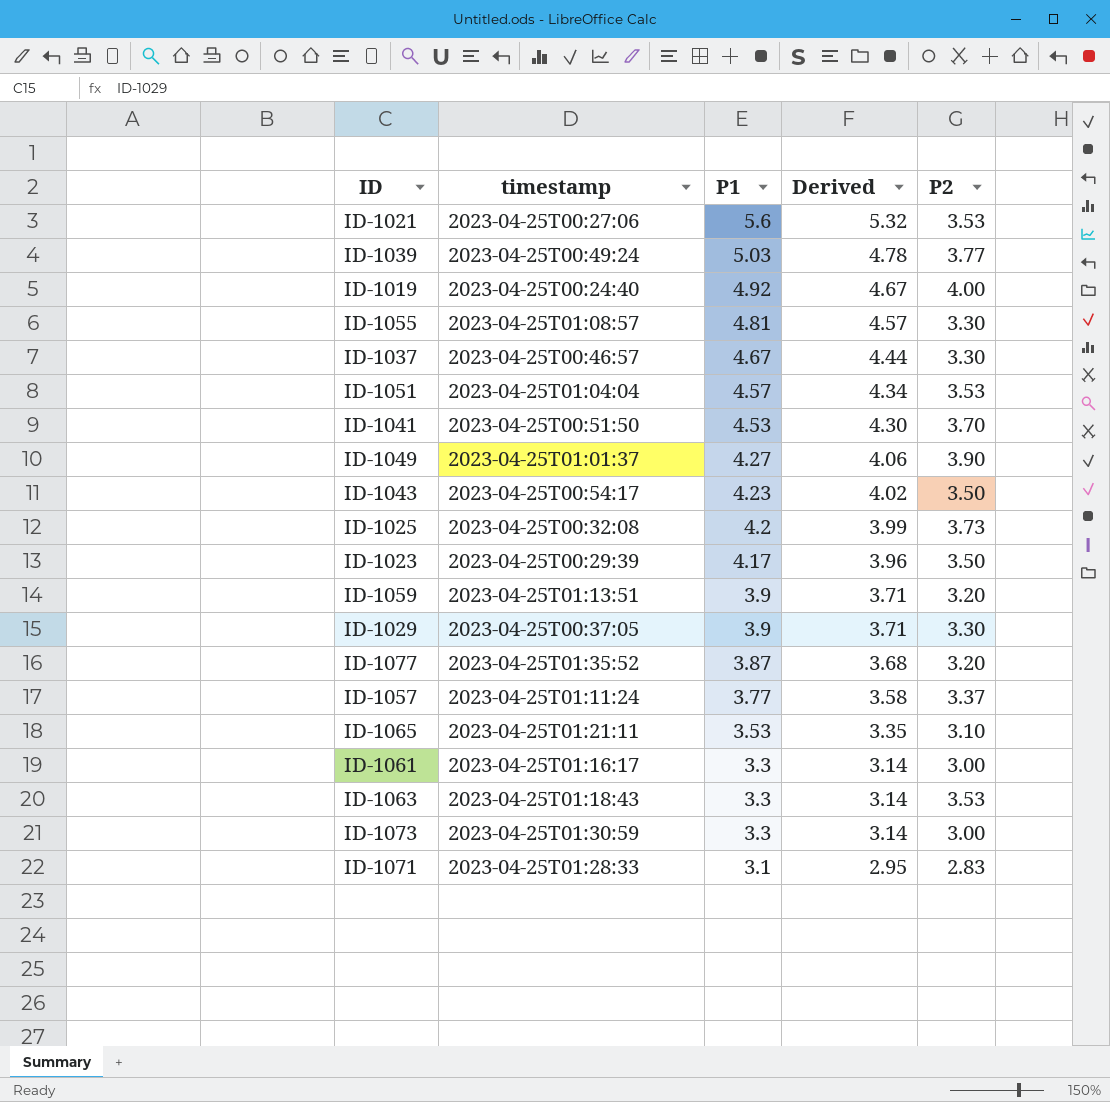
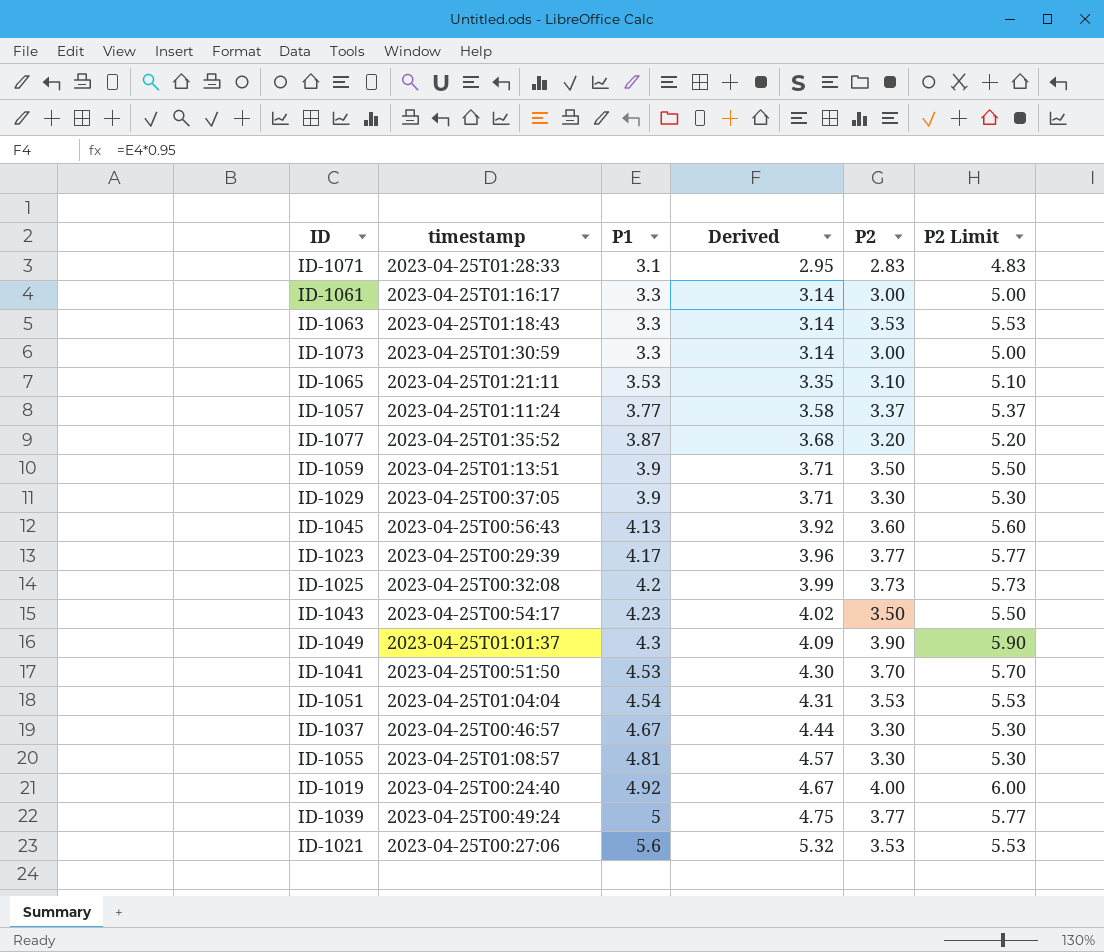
row order: P1 descending -> P1 ascending
column P2 Limit | formula: none -> [P2] + 2
ID-1059 | P2: 3.20 -> 3.50
row ID-1045: none -> 2023-04-25T00:56:43 | 4.13 | 3.92 | 3.60 | 5.60
ID-1023 | P2: 3.50 -> 3.77
ID-1049 | P1: 4.27 -> 4.3
ID-1049 | Derived: 4.06 -> 4.09
ID-1051 | P1: 4.57 -> 4.54
ID-1051 | Derived: 4.34 -> 4.31
ID-1039 | P1: 5.03 -> 5
ID-1039 | Derived: 4.78 -> 4.75

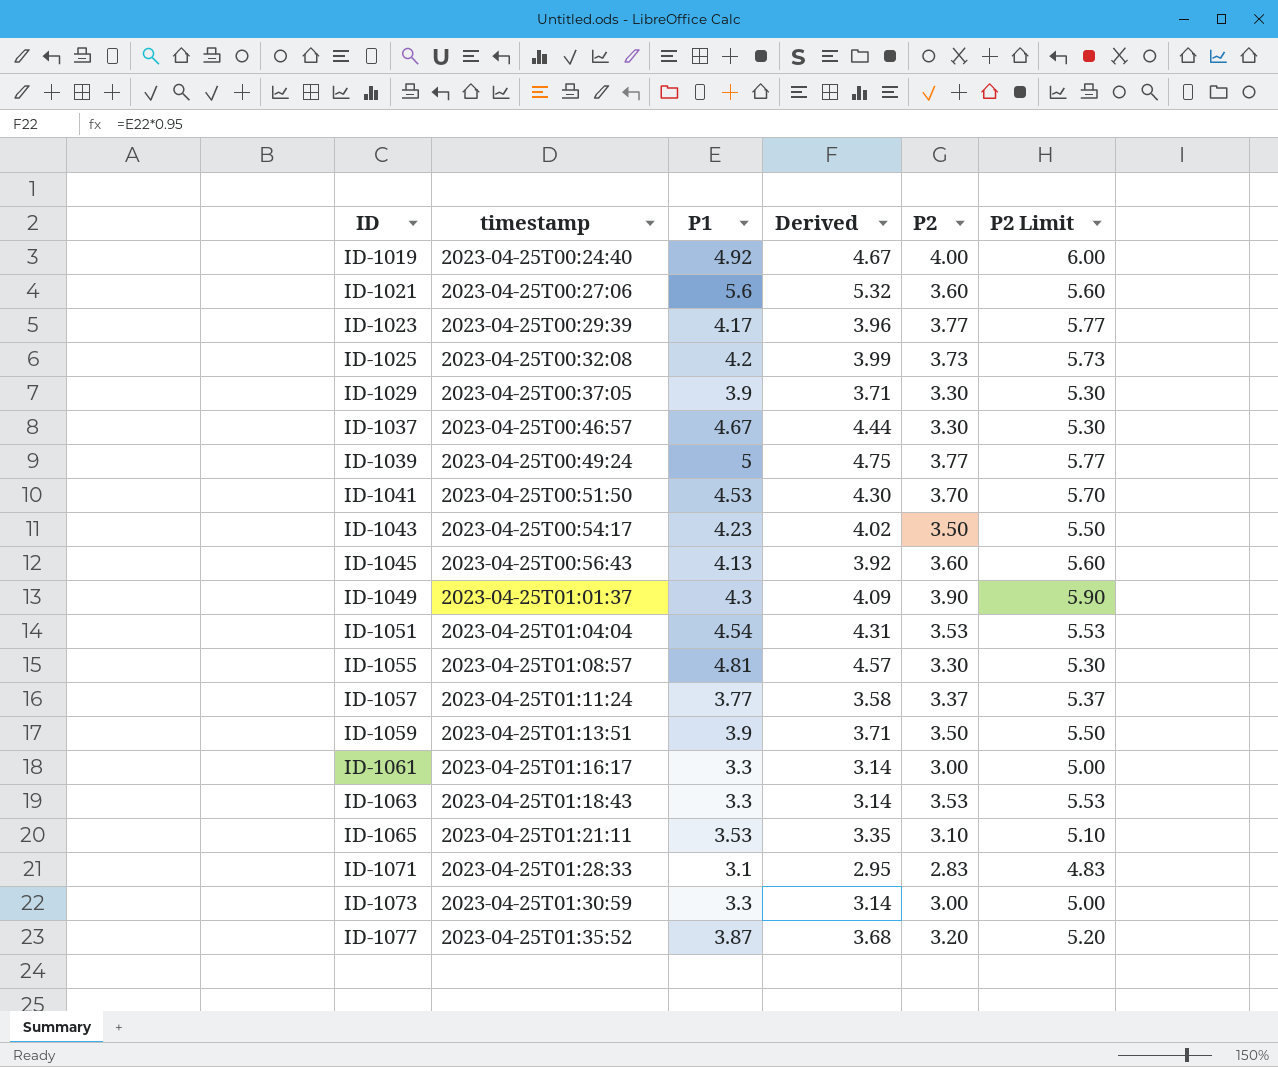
row order: P1 ascending -> ID ascending
ID-1021 | P2: 3.53 -> 3.60
ID-1021 | P2 Limit: 5.53 -> 5.60

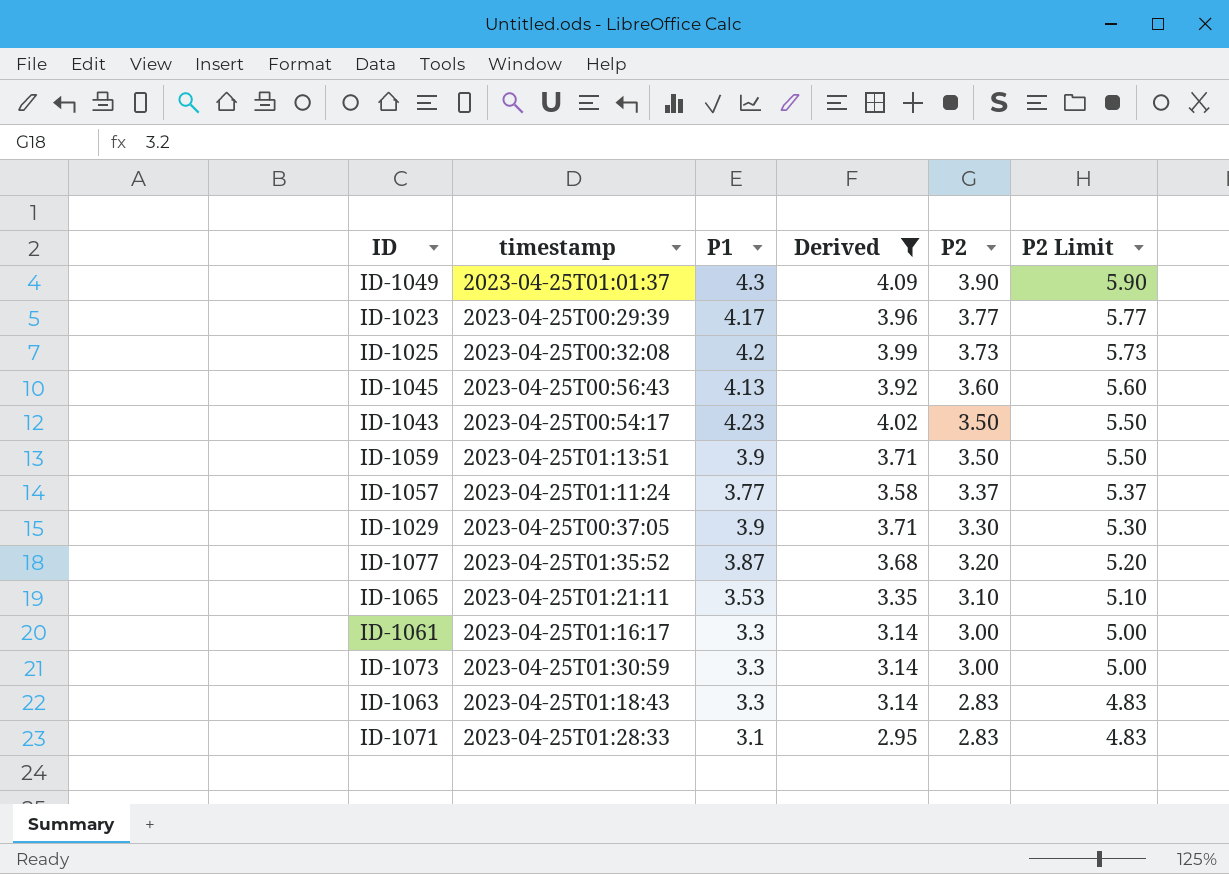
filter: none -> Derived <= 4.09
row order: ID ascending -> P2 descending
ID-1063 | P2: 3.53 -> 2.83
ID-1063 | P2 Limit: 5.53 -> 4.83

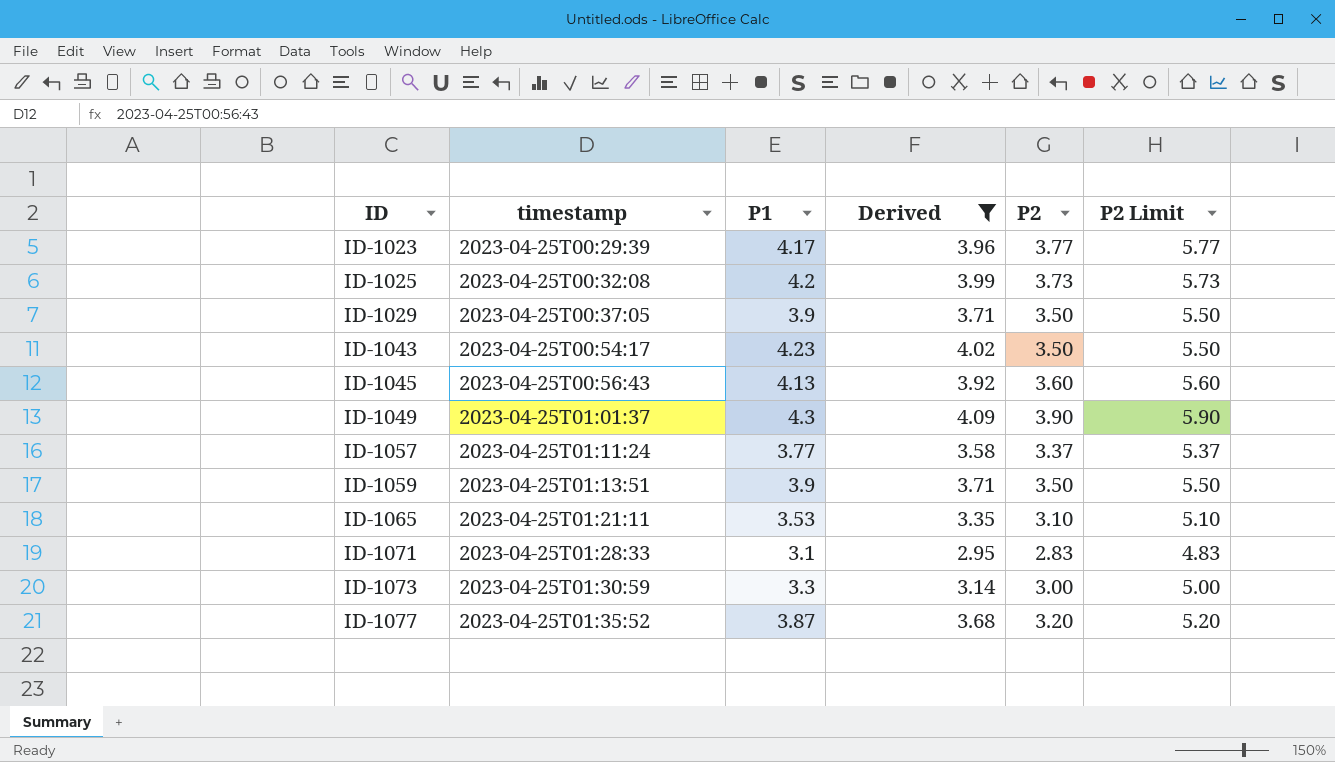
row order: P2 descending -> ID ascending
row ID-1061: 2023-04-25T01:16:17 | 3.3 | 3.14 | 3.00 | 5.00 -> none
row ID-1063: 2023-04-25T01:18:43 | 3.3 | 3.14 | 2.83 | 4.83 -> none
ID-1029 | P2: 3.30 -> 3.50
ID-1029 | P2 Limit: 5.30 -> 5.50

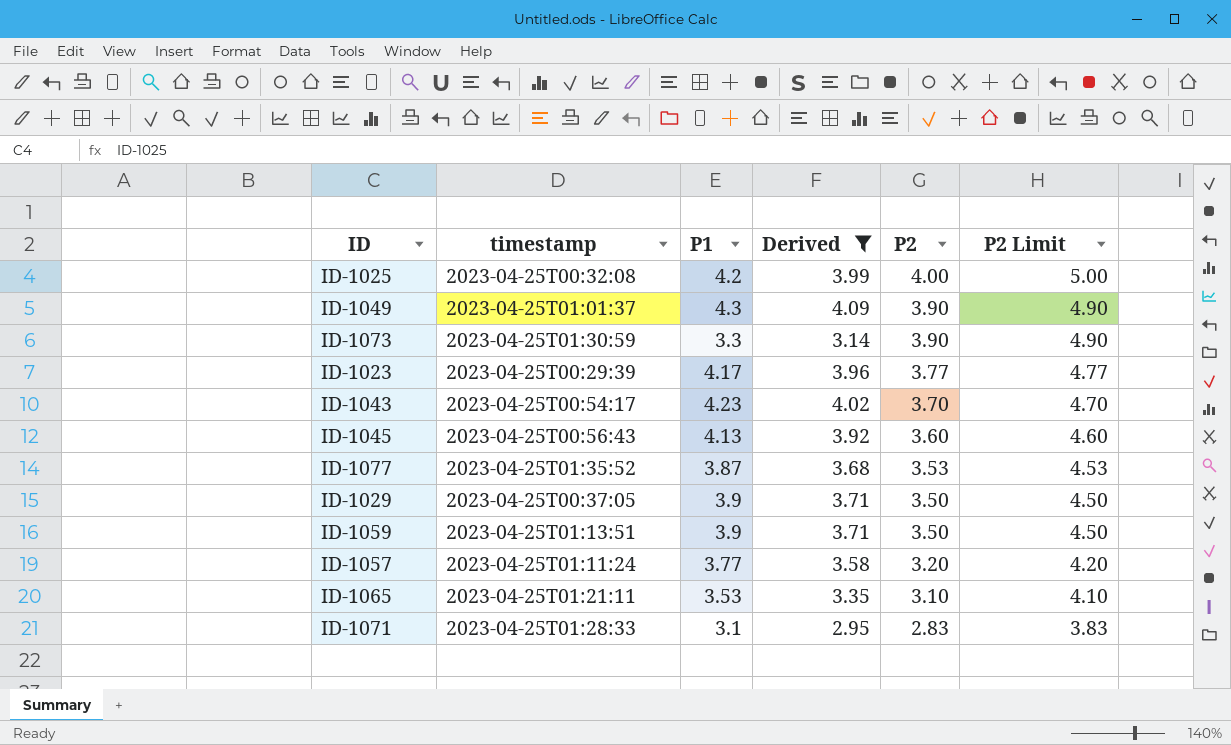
row order: ID ascending -> P2 descending
column P2 Limit | formula: [P2] + 2 -> [P2] + 1
ID-1025 | P2: 3.73 -> 4.00
ID-1073 | P2: 3.00 -> 3.90
ID-1043 | P2: 3.50 -> 3.70
ID-1077 | P2: 3.20 -> 3.53
ID-1057 | P2: 3.37 -> 3.20

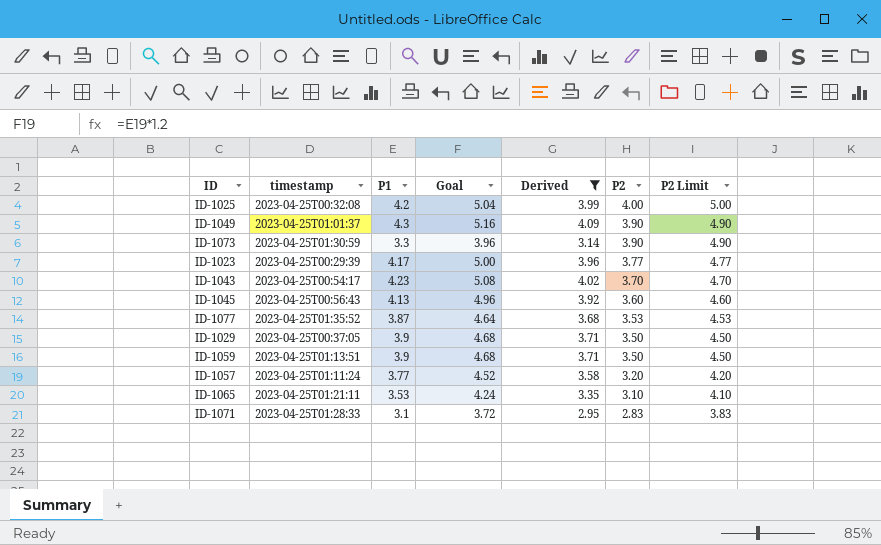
column Goal | formula: none -> [P1] * 1.2

